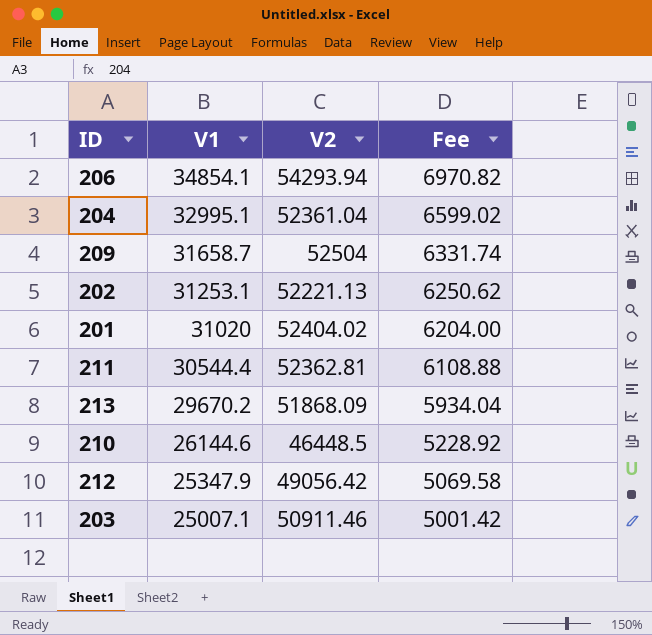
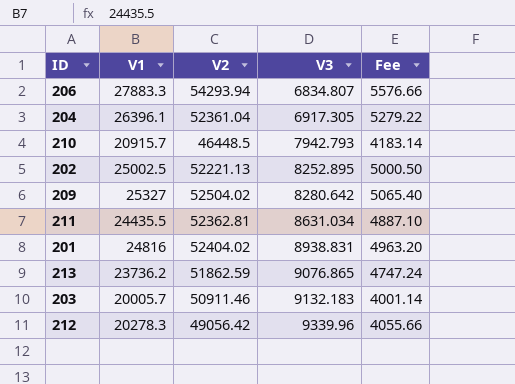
row order: V1 descending -> V3 ascending
column V3 | position: none -> 4
206 | V1: 34854.1 -> 27883.3
206 | Fee: 6970.82 -> 5576.66
204 | V1: 32995.1 -> 26396.1
204 | Fee: 6599.02 -> 5279.22
210 | V1: 26144.6 -> 20915.7
210 | Fee: 5228.92 -> 4183.14
202 | V1: 31253.1 -> 25002.5
202 | Fee: 6250.62 -> 5000.50
209 | V1: 31658.7 -> 25327
209 | V2: 52504 -> 52504.02
209 | Fee: 6331.74 -> 5065.40
211 | V1: 30544.4 -> 24435.5
211 | Fee: 6108.88 -> 4887.10
201 | V1: 31020 -> 24816
201 | Fee: 6204.00 -> 4963.20
213 | V1: 29670.2 -> 23736.2
213 | V2: 51868.09 -> 51862.59
213 | Fee: 5934.04 -> 4747.24
203 | V1: 25007.1 -> 20005.7
203 | Fee: 5001.42 -> 4001.14
212 | V1: 25347.9 -> 20278.3
212 | Fee: 5069.58 -> 4055.66

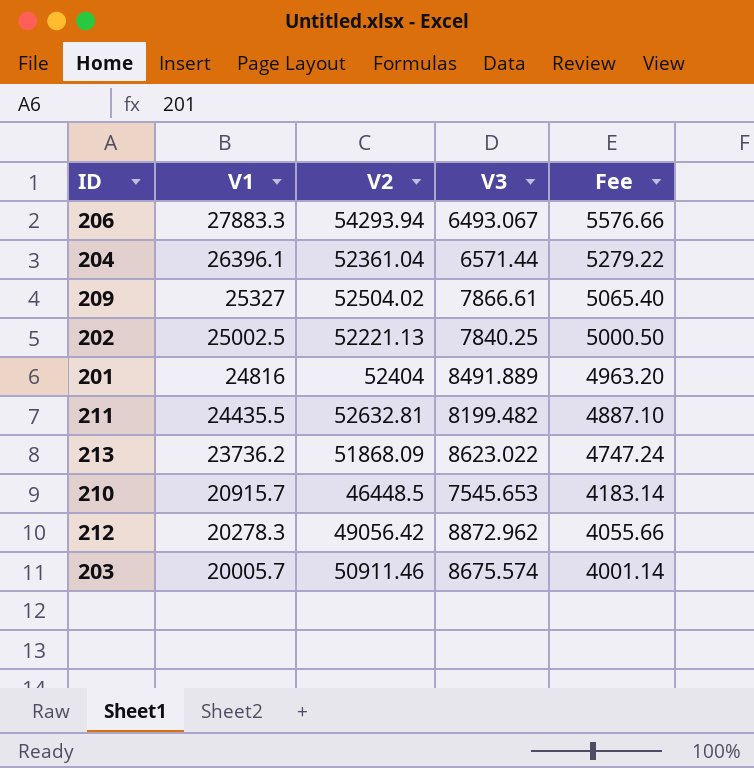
row order: V3 ascending -> V1 descending
206 | V3: 6834.807 -> 6493.067
204 | V3: 6917.305 -> 6571.44
209 | V3: 8280.642 -> 7866.61
202 | V3: 8252.895 -> 7840.25
201 | V2: 52404.02 -> 52404
201 | V3: 8938.831 -> 8491.889
211 | V2: 52362.81 -> 52632.81
211 | V3: 8631.034 -> 8199.482
213 | V2: 51862.59 -> 51868.09
213 | V3: 9076.865 -> 8623.022
210 | V3: 7942.793 -> 7545.653
212 | V3: 9339.96 -> 8872.962
203 | V3: 9132.183 -> 8675.574

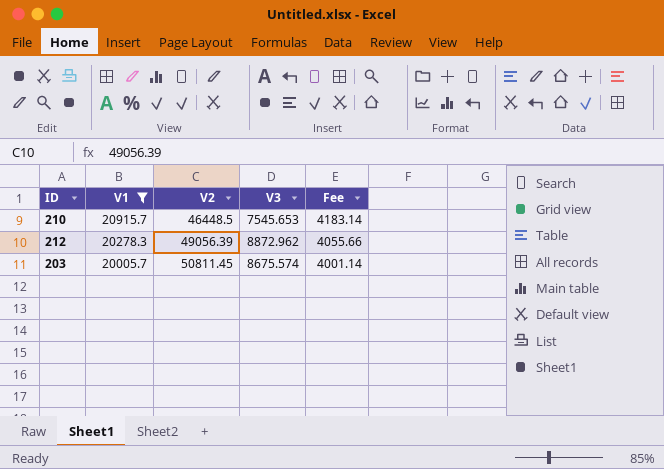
filter: none -> V1 <= 20915.7
212 | V2: 49056.42 -> 49056.39
203 | V2: 50911.46 -> 50811.45

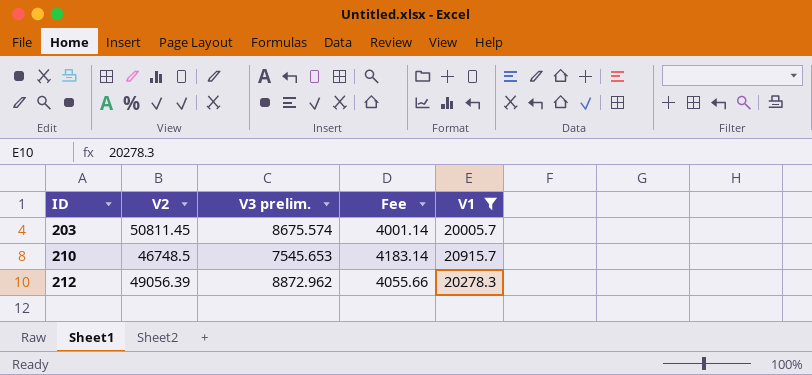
row order: V1 descending -> ID ascending
column name: V3 -> V3 prelim.
column V1 | position: 2 -> 5
210 | V2: 46448.5 -> 46748.5

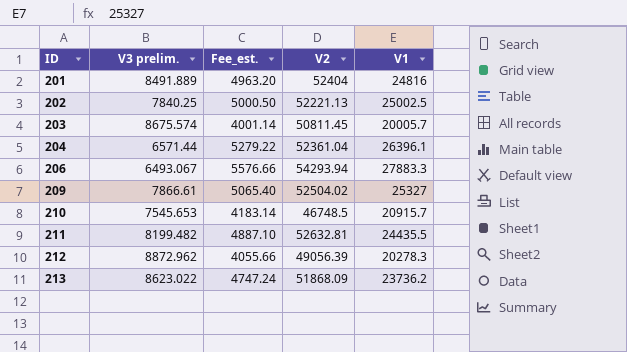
filter: V1 <= 20915.7 -> none
column name: Fee -> Fee_est.
column V2 | position: 2 -> 4

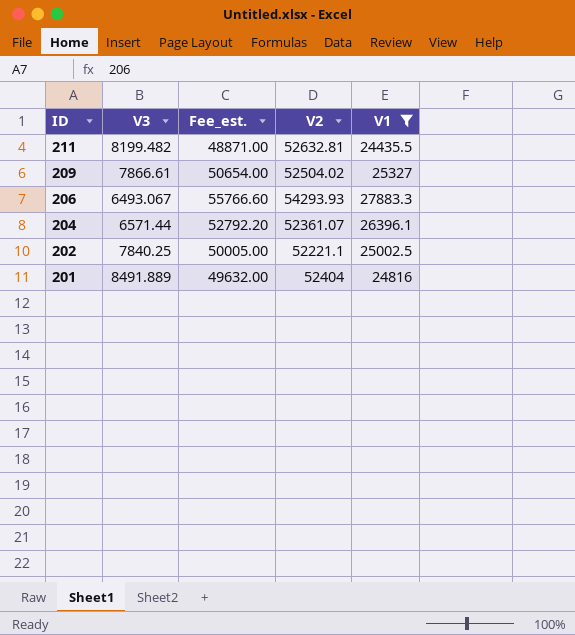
filter: none -> V1 >= 24435.5
row order: ID ascending -> ID descending
column name: V3 prelim. -> V3
column Fee_est. | formula: [V1] * 0.2 -> [V1] * 2
206 | V2: 54293.94 -> 54293.93
204 | V2: 52361.04 -> 52361.07
202 | V2: 52221.13 -> 52221.1

